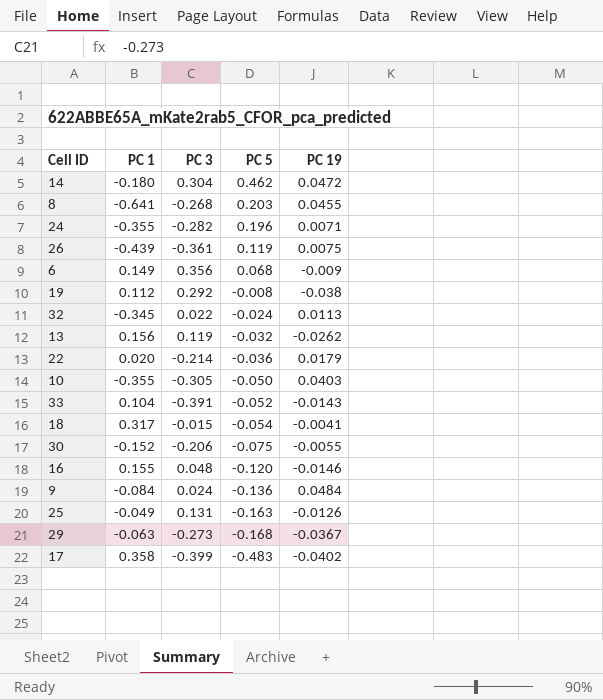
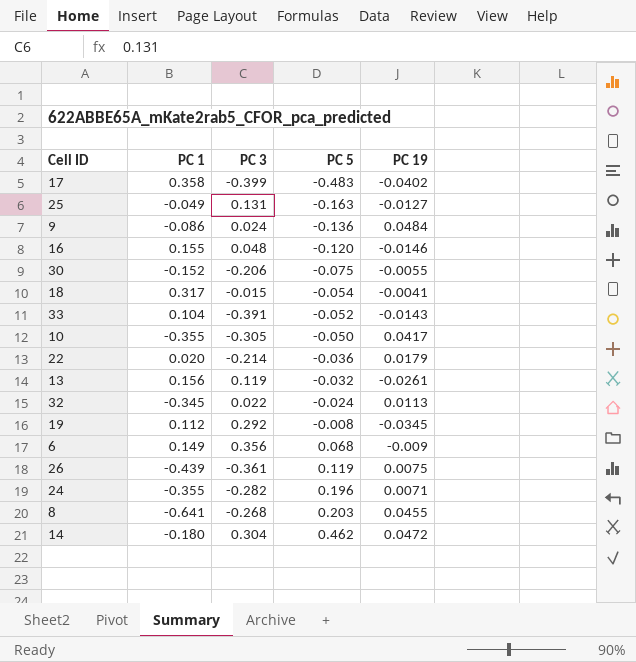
row order: PC 5 descending -> PC 5 ascending
row 29: -0.063 | -0.273 | -0.168 | -0.0367 -> none
25 | PC 19: -0.0126 -> -0.0127
9 | PC 1: -0.084 -> -0.086
10 | PC 19: 0.0403 -> 0.0417
13 | PC 19: -0.0262 -> -0.0261
19 | PC 19: -0.038 -> -0.0345

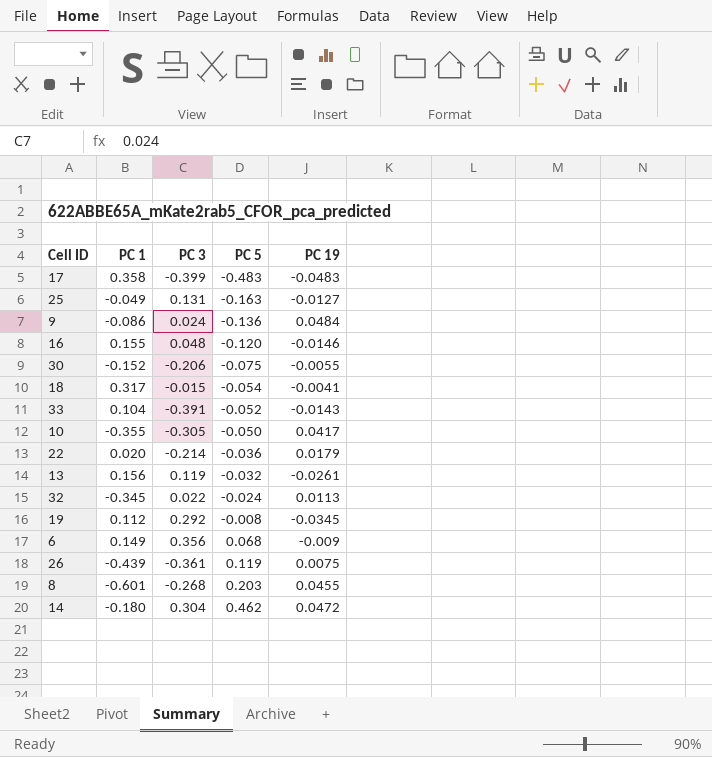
row 24: -0.355 | -0.282 | 0.196 | 0.0071 -> none
17 | PC 19: -0.0402 -> -0.0483
8 | PC 1: -0.641 -> -0.601

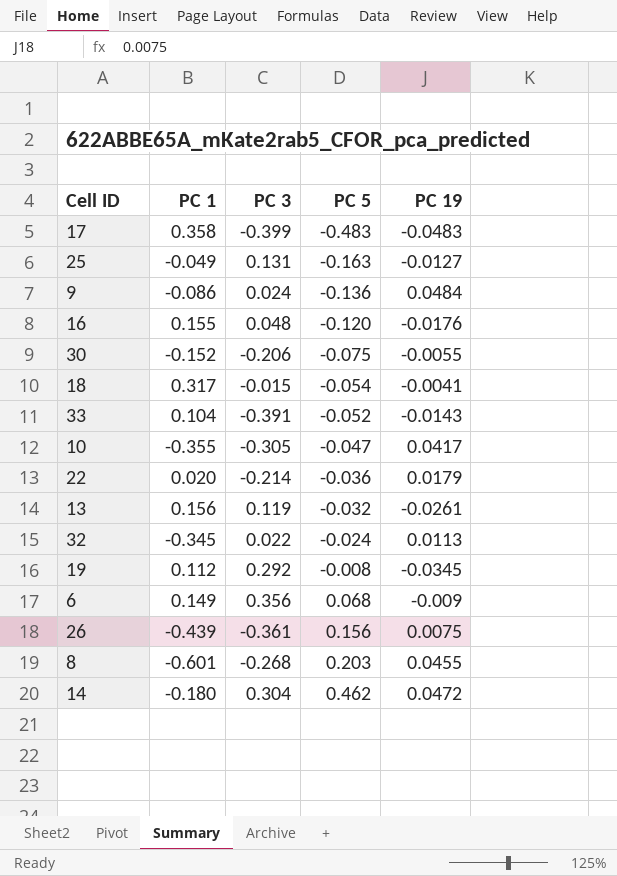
16 | PC 19: -0.0146 -> -0.0176
10 | PC 5: -0.050 -> -0.047
26 | PC 5: 0.119 -> 0.156

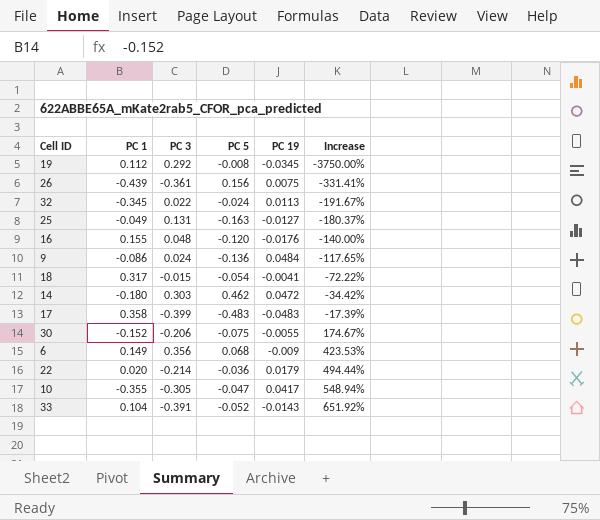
row order: PC 5 ascending -> Increase ascending
column Increase | formula: none -> ([PC 3] - [PC 5]) / [PC 5]
row 13: 0.156 | 0.119 | -0.032 | -0.0261 -> none
row 8: -0.601 | -0.268 | 0.203 | 0.0455 -> none
14 | PC 3: 0.304 -> 0.303

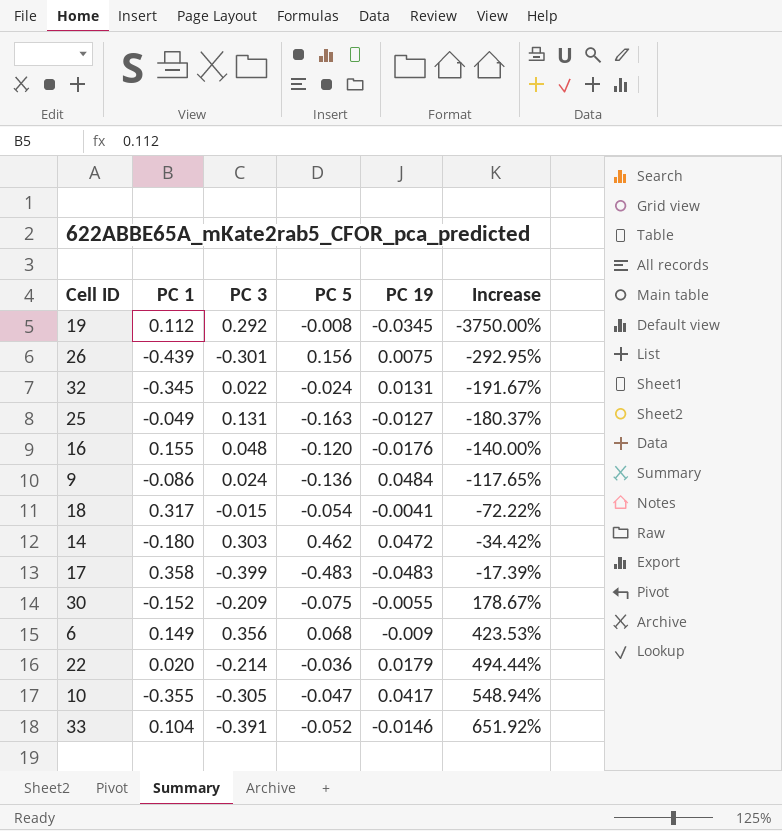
26 | PC 3: -0.361 -> -0.301
26 | Increase: -331.41% -> -292.95%
32 | PC 19: 0.0113 -> 0.0131
30 | PC 3: -0.206 -> -0.209
30 | Increase: 174.67% -> 178.67%
33 | PC 19: -0.0143 -> -0.0146

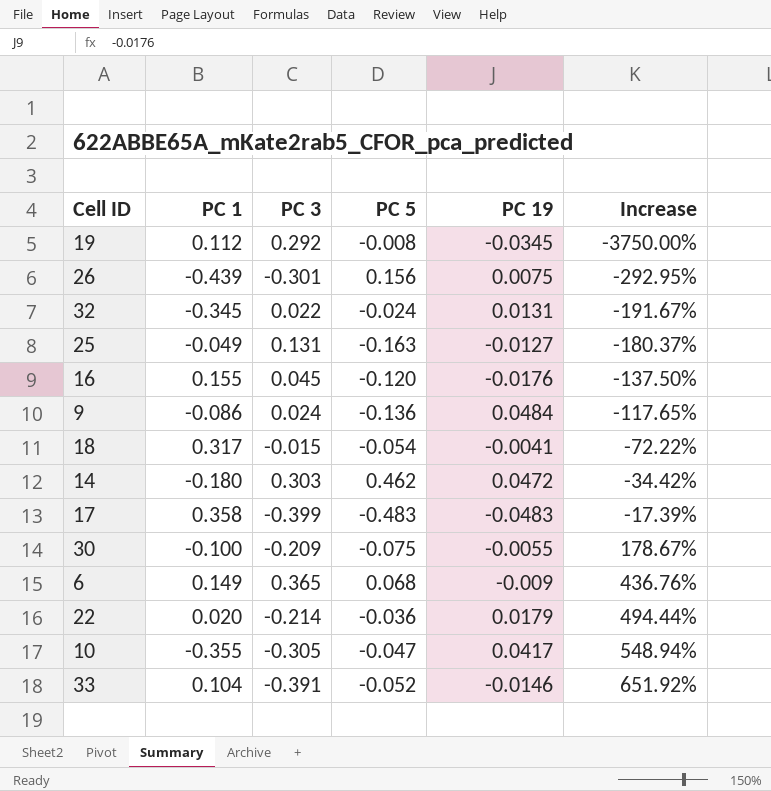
16 | PC 3: 0.048 -> 0.045
16 | Increase: -140.00% -> -137.50%
30 | PC 1: -0.152 -> -0.100
6 | PC 3: 0.356 -> 0.365
6 | Increase: 423.53% -> 436.76%

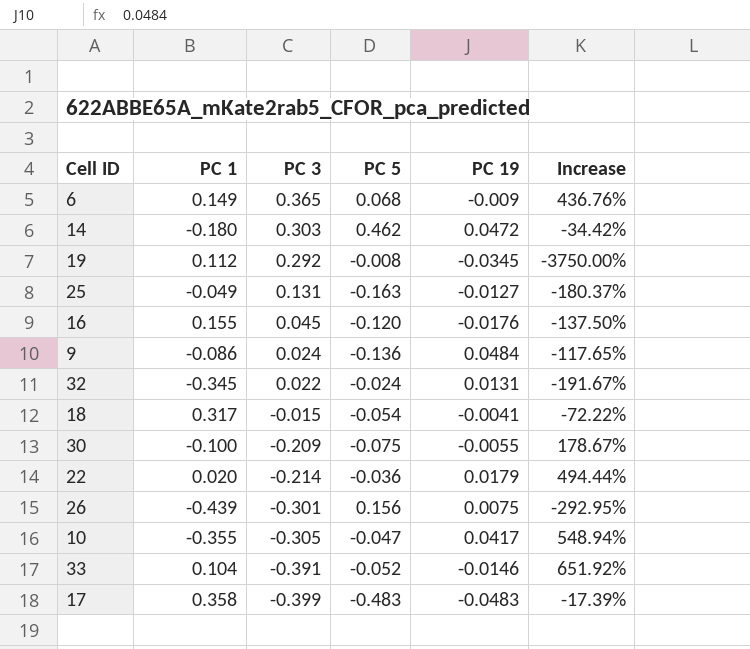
row order: Increase ascending -> PC 3 descending

